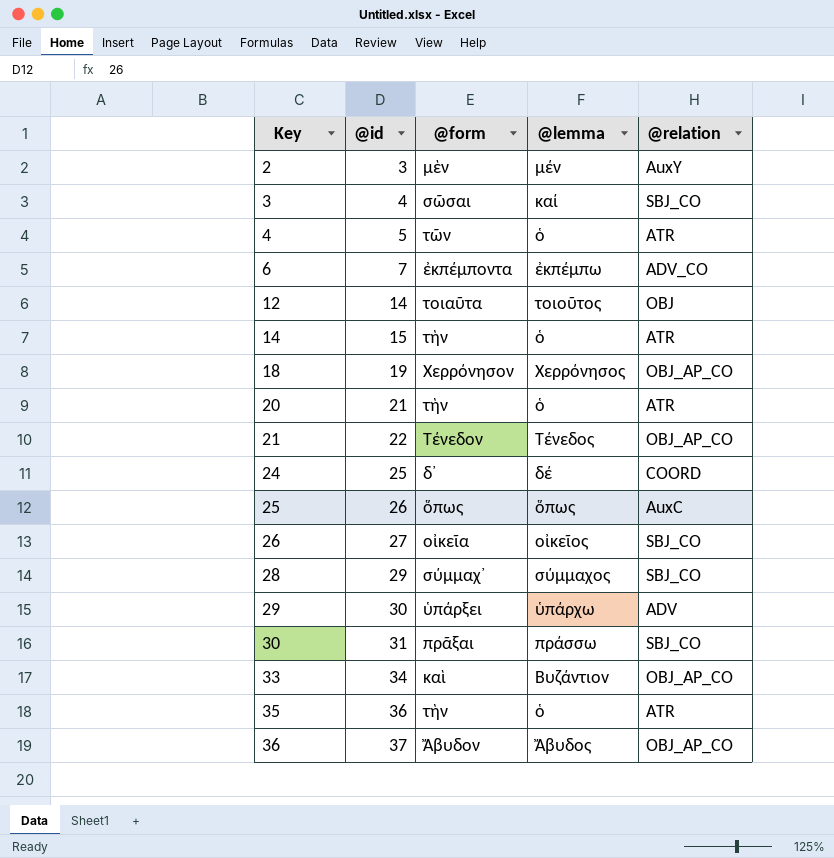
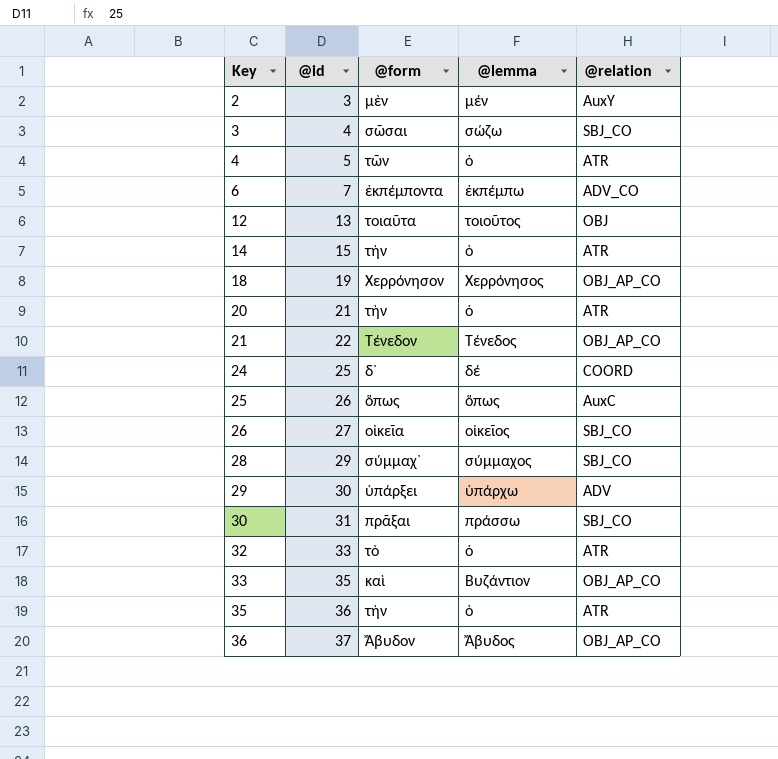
3 | @lemma: καί -> σώζω
12 | @id: 14 -> 13
row 32: none -> 33 | τὸ | ὁ | ATR
33 | @id: 34 -> 35

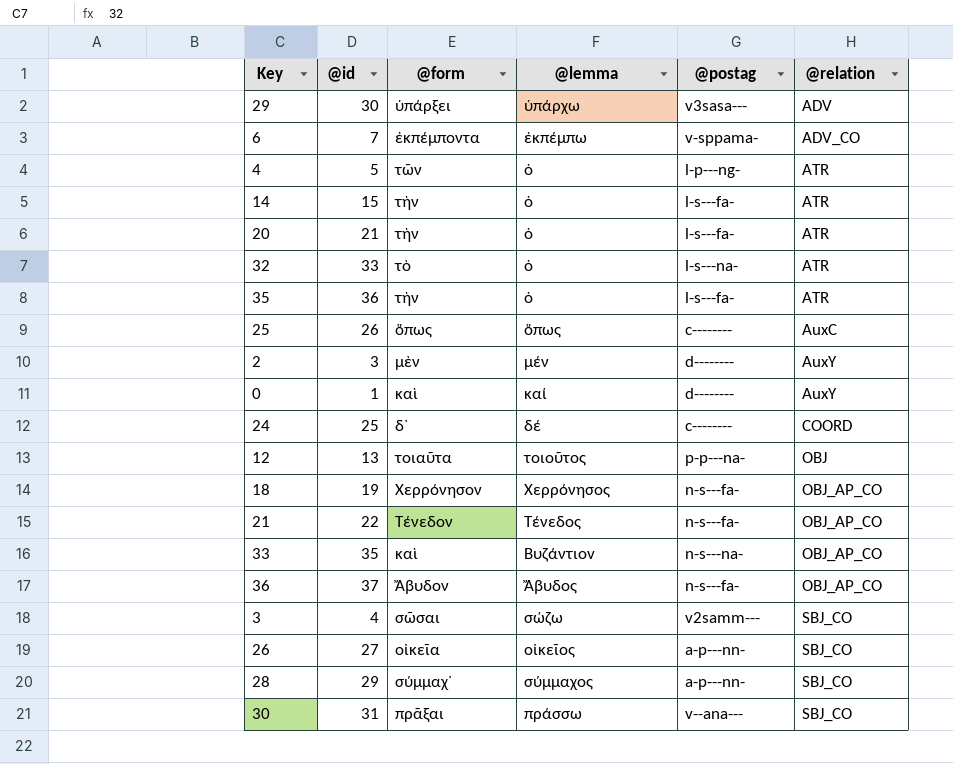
row order: Key ascending -> @relation ascending
column @postag | position: none -> 5
row 0: none -> 1 | καὶ | καί | d-------- | AuxY

